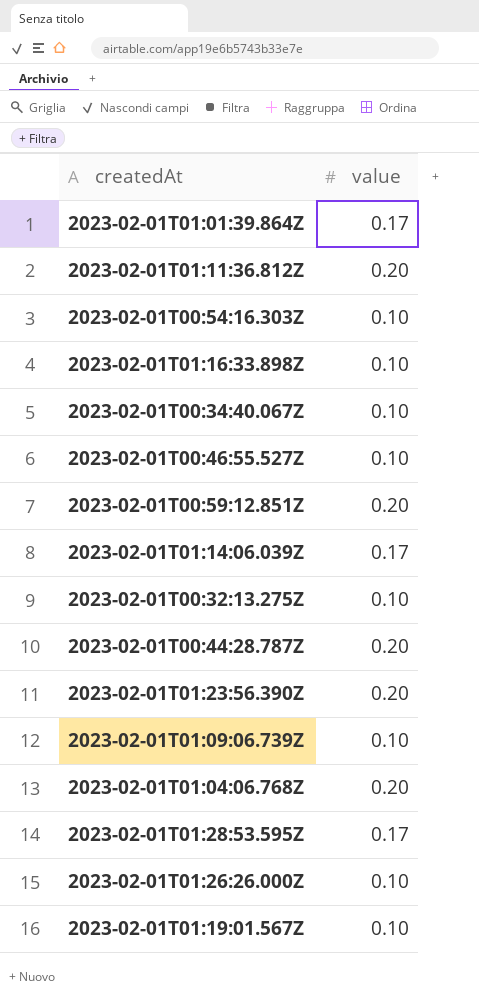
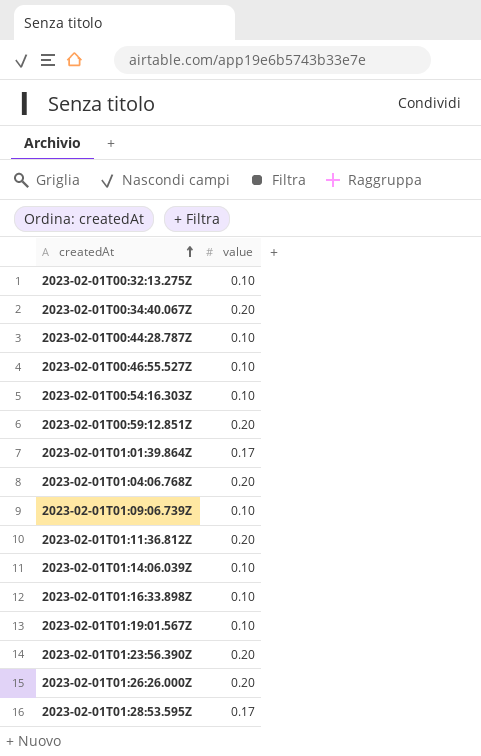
row order: none -> createdAt ascending
2023-02-01T00:34:40.067Z | value: 0.10 -> 0.20
2023-02-01T00:44:28.787Z | value: 0.20 -> 0.10
2023-02-01T01:14:06.039Z | value: 0.17 -> 0.10
2023-02-01T01:26:26.000Z | value: 0.10 -> 0.20

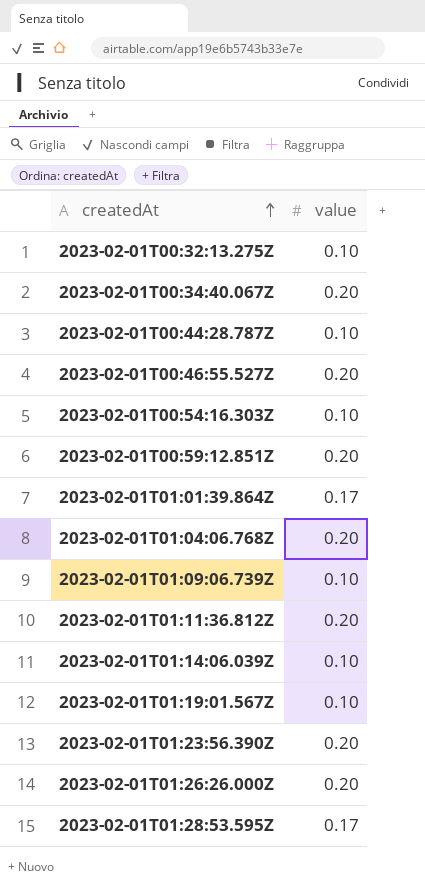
row 2023-02-01T01:16:33.898Z: 0.10 -> none
2023-02-01T00:46:55.527Z | value: 0.10 -> 0.20

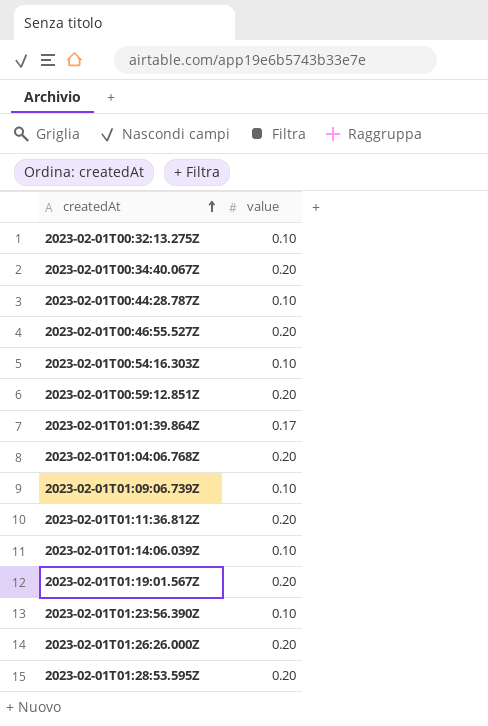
2023-02-01T01:19:01.567Z | value: 0.10 -> 0.20
2023-02-01T01:23:56.390Z | value: 0.20 -> 0.10
2023-02-01T01:28:53.595Z | value: 0.17 -> 0.20

